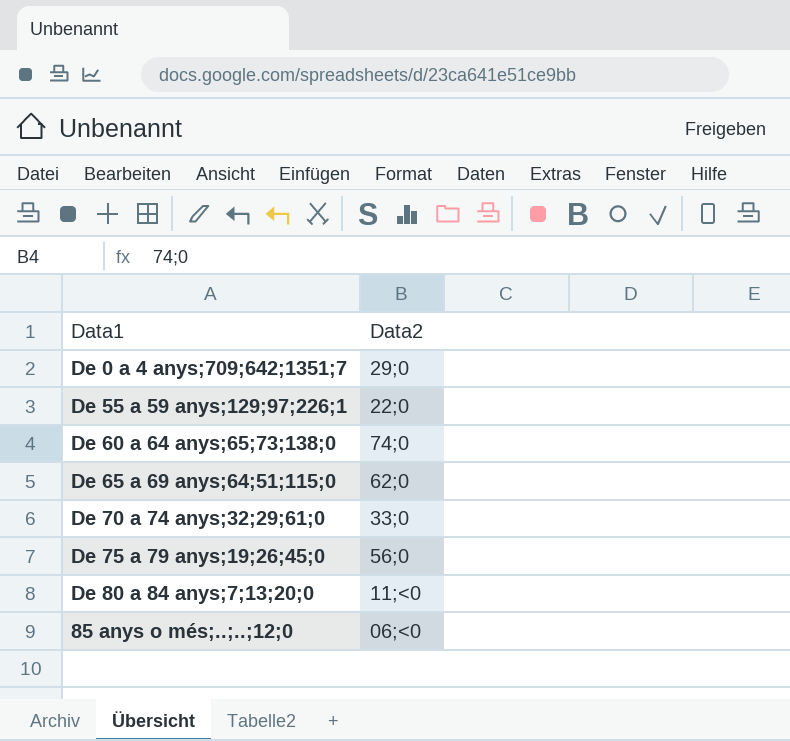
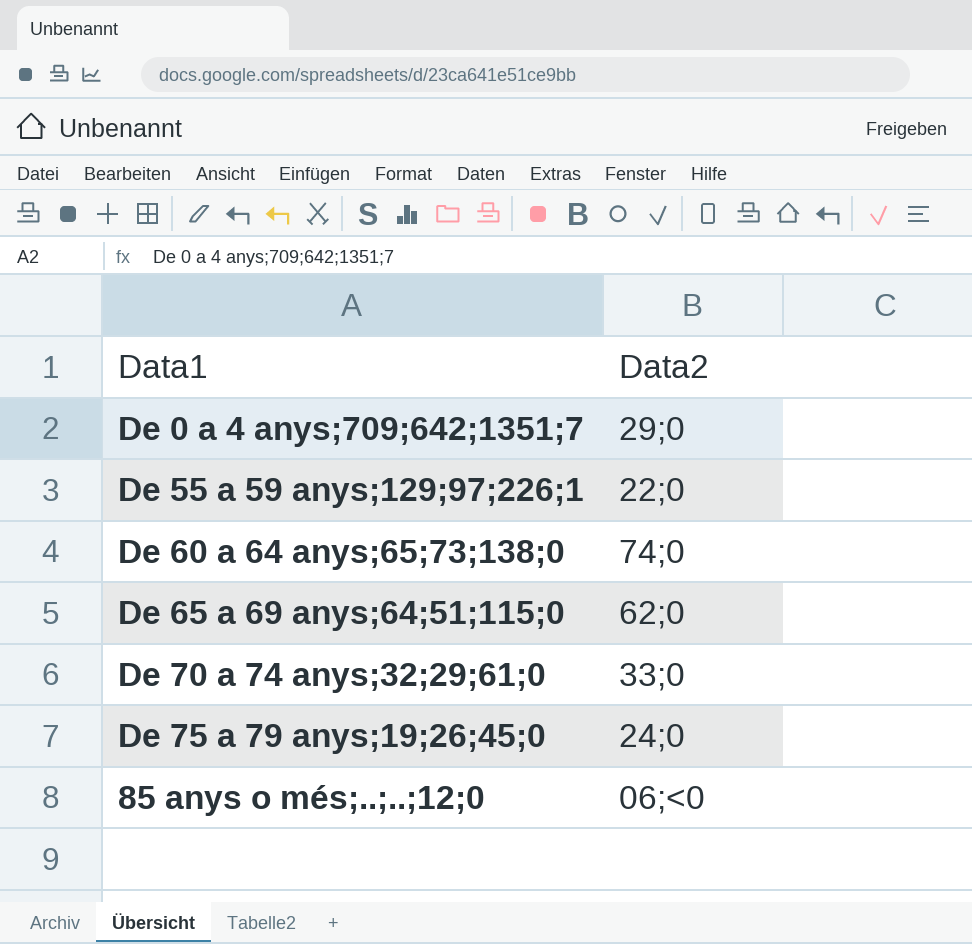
row De 80 a 84 anys;7;13;20;0: 11;<0 -> none
De 75 a 79 anys;19;26;45;0 | Data2: 56;0 -> 24;0

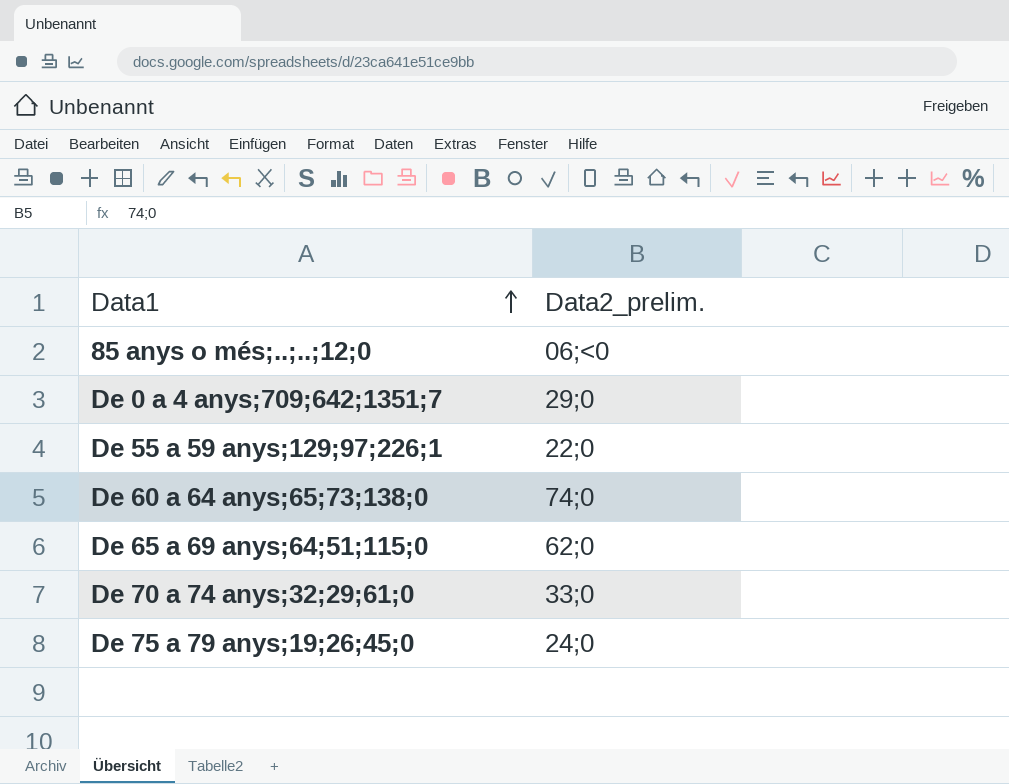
row order: none -> Data1 ascending
column name: Data2 -> Data2_prelim.

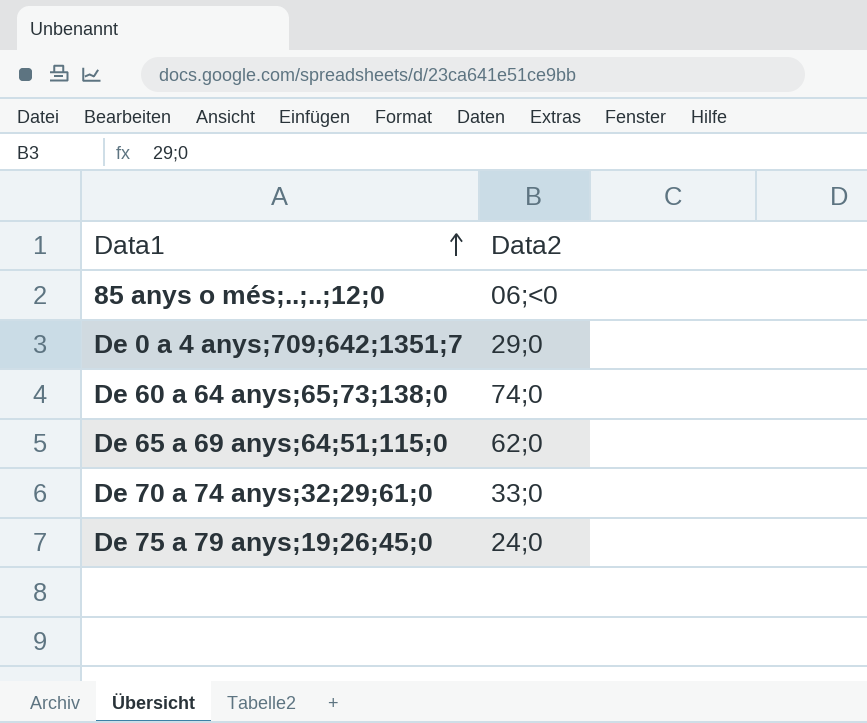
column name: Data2_prelim. -> Data2
row De 55 a 59 anys;129;97;226;1: 22;0 -> none

